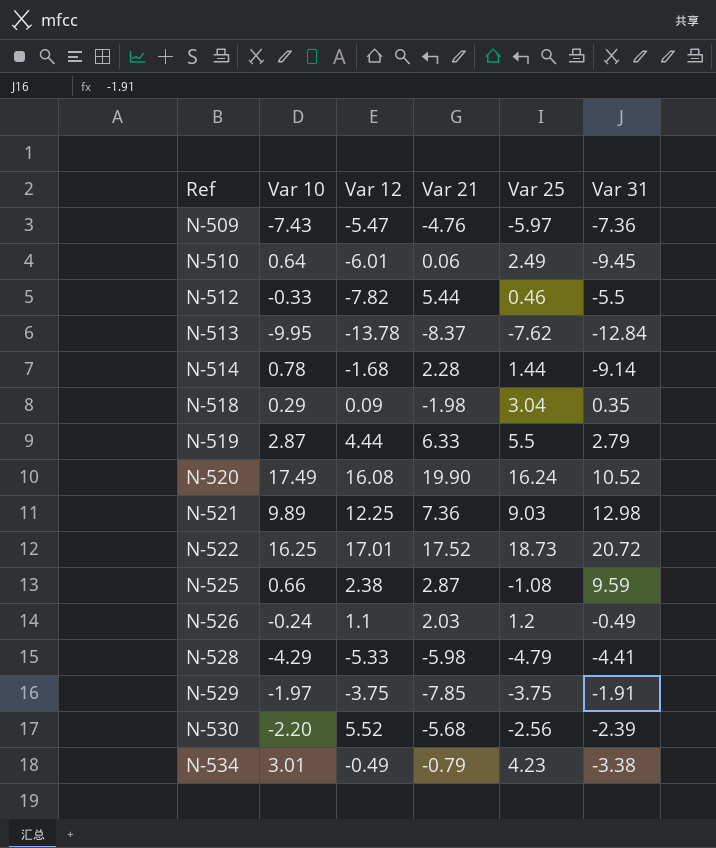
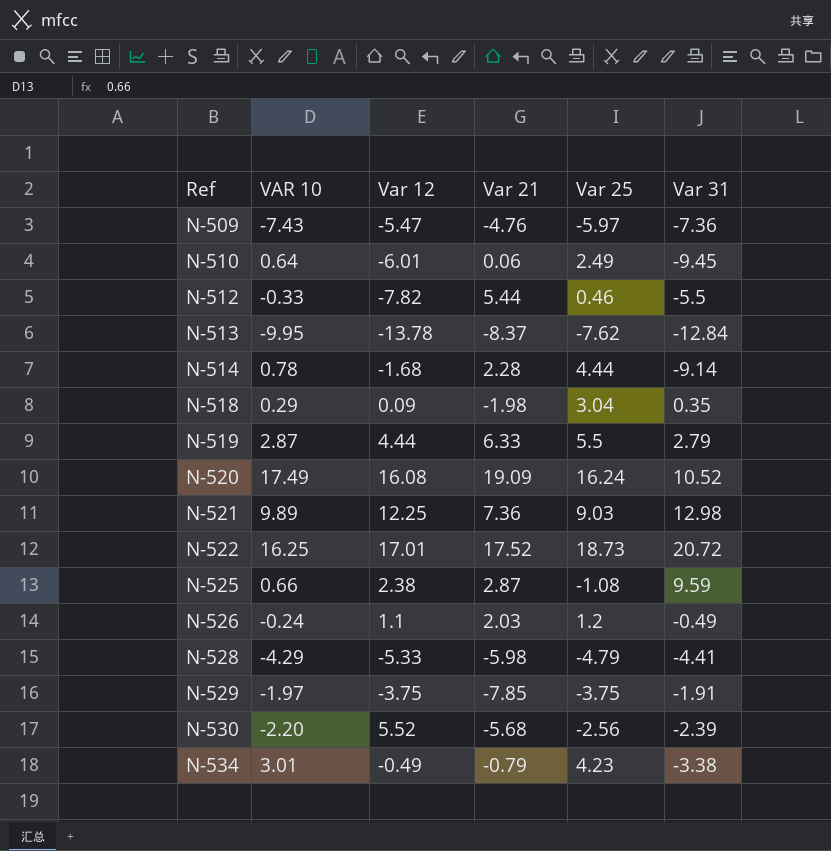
column name: Var 10 -> VAR 10
N-514 | Var 25: 1.44 -> 4.44
N-520 | Var 21: 19.90 -> 19.09

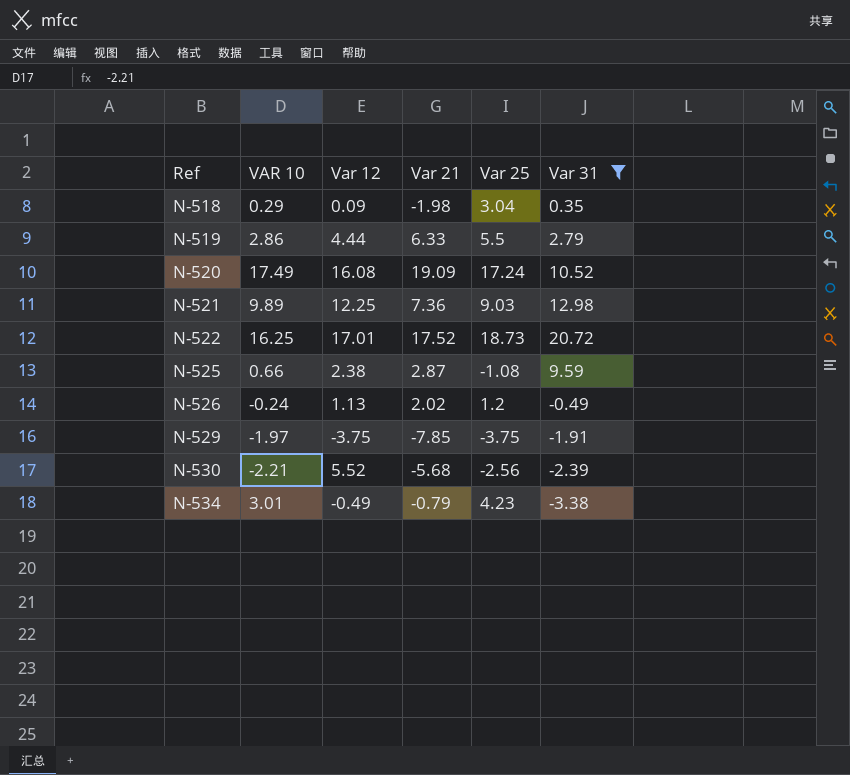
filter: none -> Var 31 >= -3.38
N-519 | VAR 10: 2.87 -> 2.86
N-520 | Var 25: 16.24 -> 17.24
N-526 | Var 12: 1.1 -> 1.13
N-526 | Var 21: 2.03 -> 2.02
N-530 | VAR 10: -2.20 -> -2.21

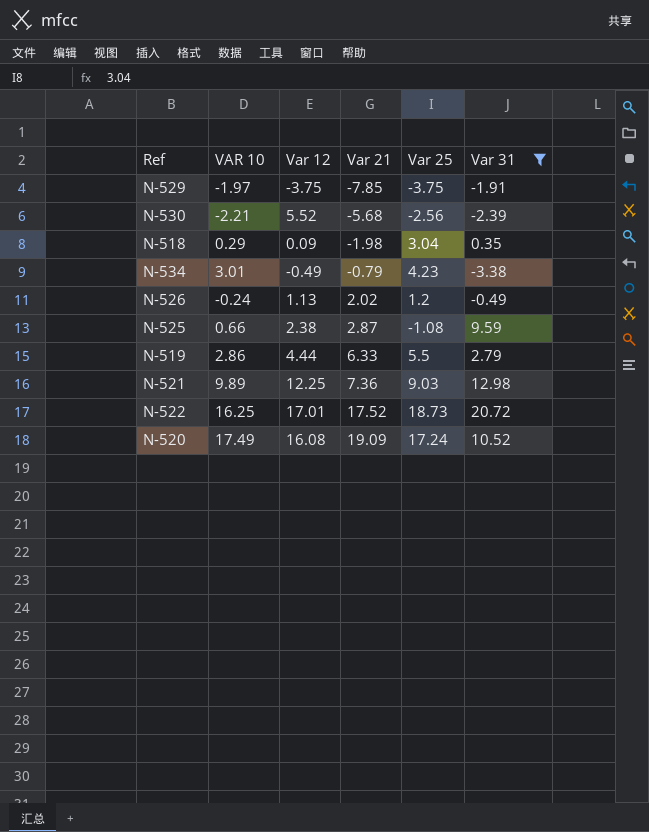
row order: Ref ascending -> Var 21 ascending

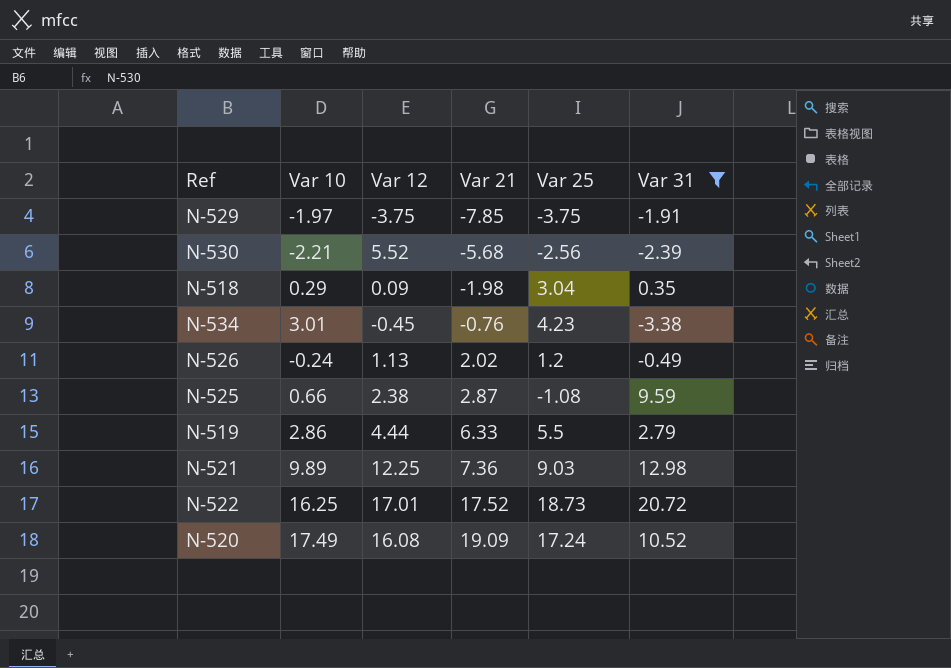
column name: VAR 10 -> Var 10
N-534 | Var 12: -0.49 -> -0.45
N-534 | Var 21: -0.79 -> -0.76

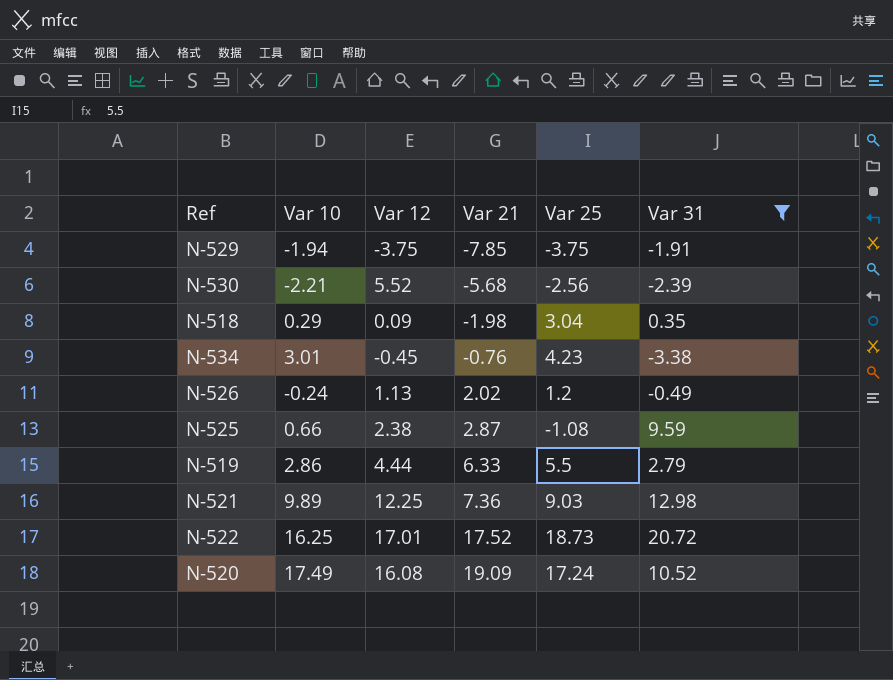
N-529 | Var 10: -1.97 -> -1.94

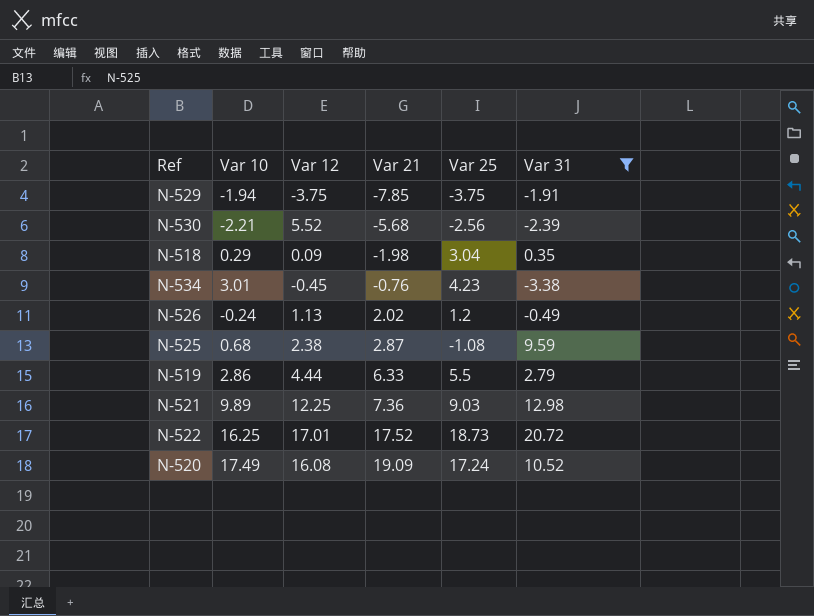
N-525 | Var 10: 0.66 -> 0.68

